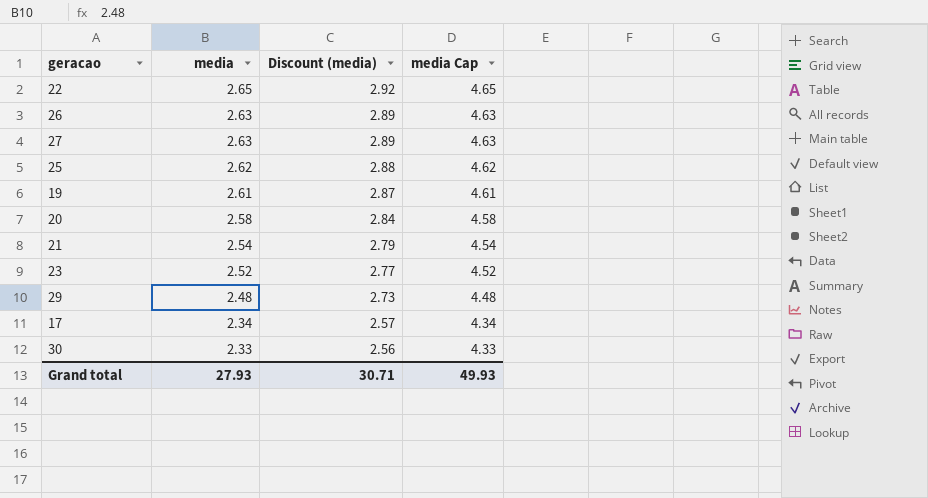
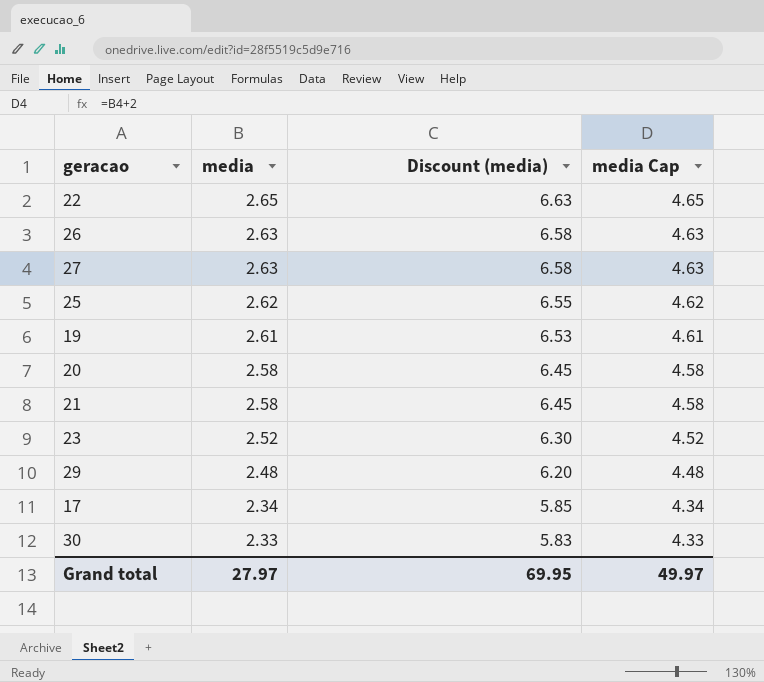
column Discount (media) | formula: [media] * 1.1 -> [media] * 2.5
21 | media: 2.54 -> 2.58
21 | media Cap: 4.54 -> 4.58
Grand total | media: 27.93 -> 27.97
Grand total | Discount (media): 30.71 -> 69.95
Grand total | media Cap: 49.93 -> 49.97

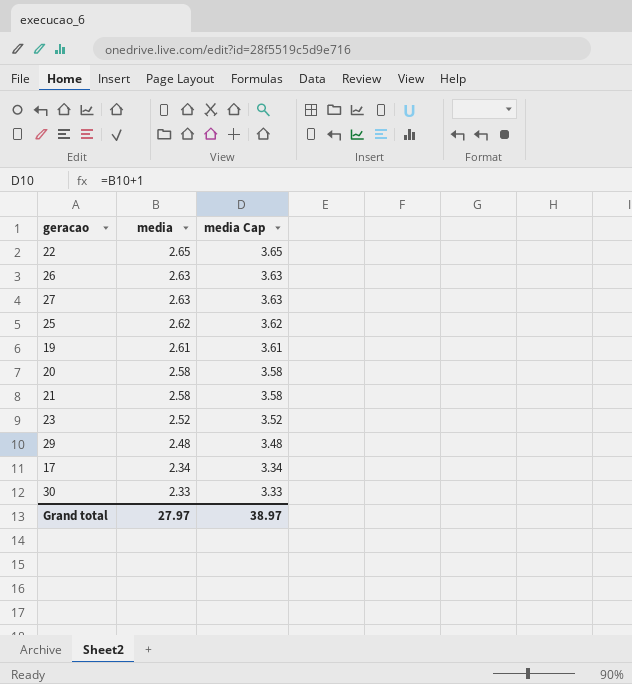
column Discount (media) | formula: [media] * 2.5 -> none
column media Cap | formula: [media] + 2 -> [media] + 1
Grand total | media Cap: 49.97 -> 38.97

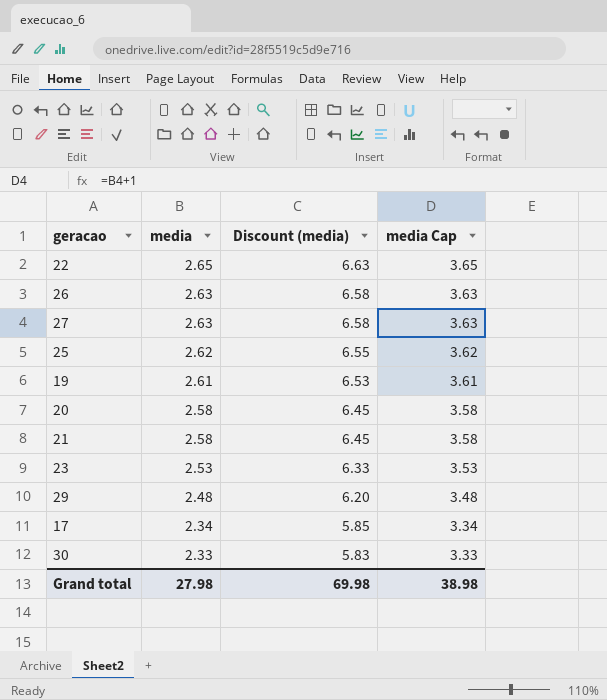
column Discount (media) | formula: none -> [media] * 2.5
23 | media: 2.52 -> 2.53
23 | media Cap: 3.52 -> 3.53
Grand total | media: 27.97 -> 27.98
Grand total | media Cap: 38.97 -> 38.98

